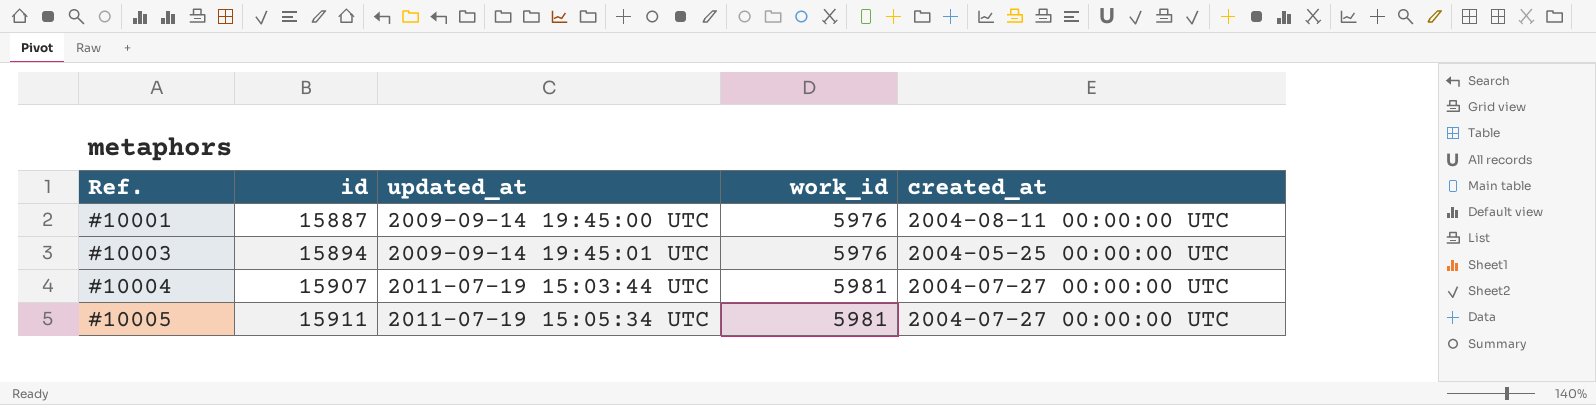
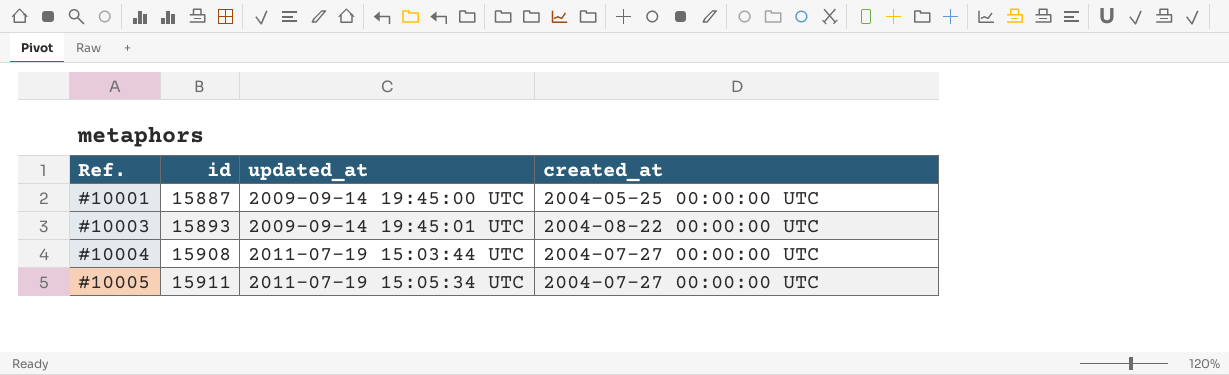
column work_id | position: 4 -> none
#10001 | created_at: 2004-08-11 00:00:00 UTC -> 2004-05-25 00:00:00 UTC
#10003 | id: 15894 -> 15893
#10003 | created_at: 2004-05-25 00:00:00 UTC -> 2004-08-22 00:00:00 UTC
#10004 | id: 15907 -> 15908

